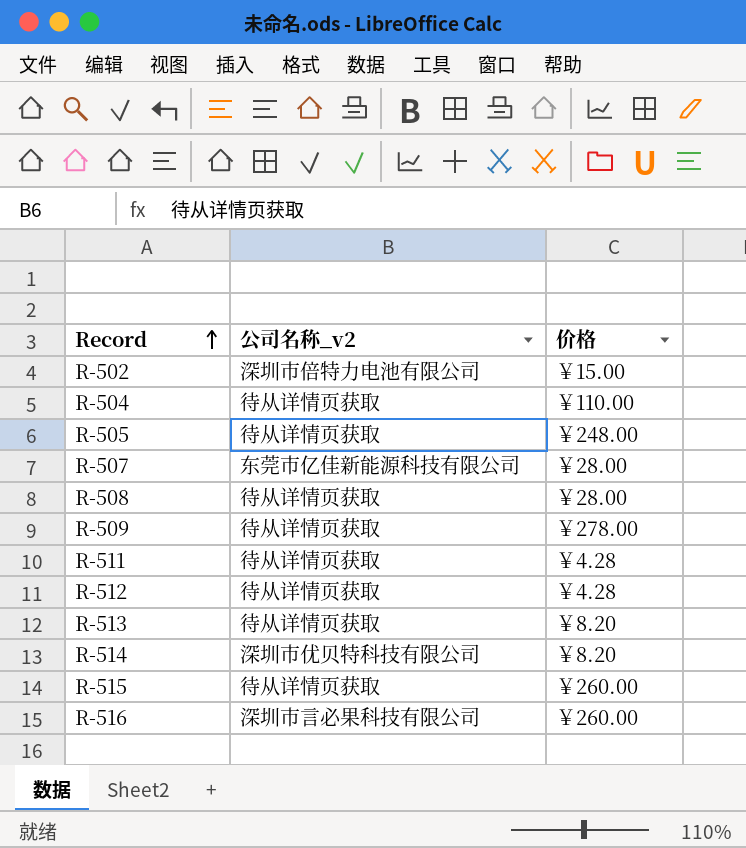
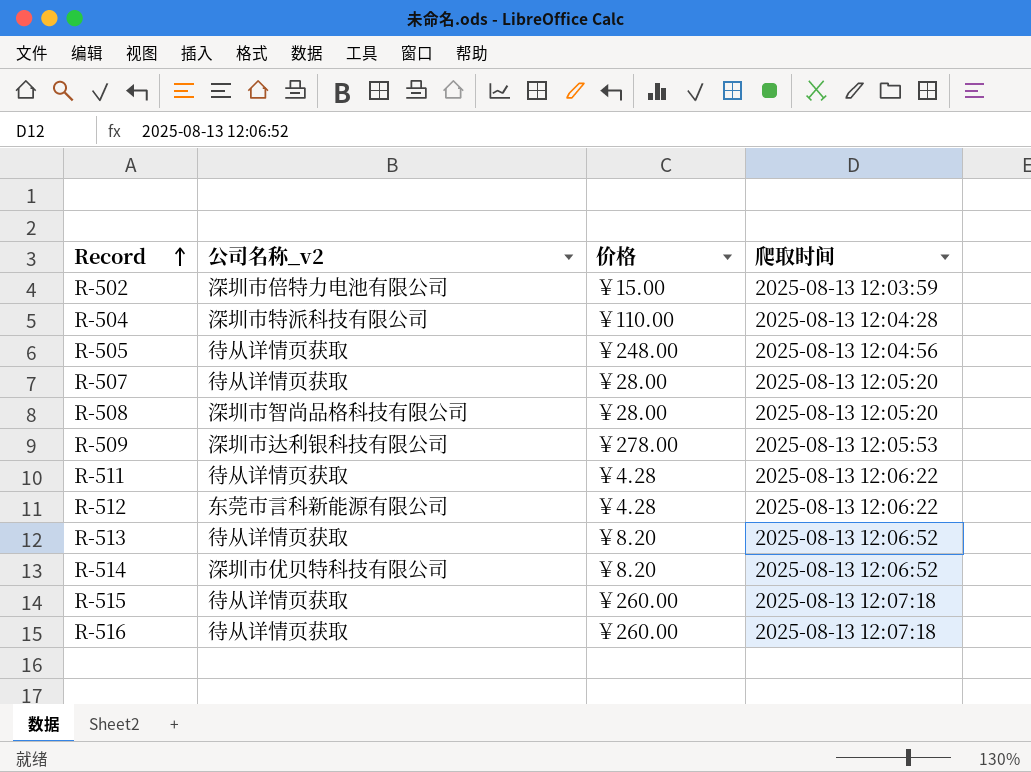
column 爬取时间 | position: none -> 4
R-504 | 公司名称_v2: 待从详情页获取 -> 深圳市特派科技有限公司
R-507 | 公司名称_v2: 东莞市亿佳新能源科技有限公司 -> 待从详情页获取
R-508 | 公司名称_v2: 待从详情页获取 -> 深圳市智尚品格科技有限公司
R-509 | 公司名称_v2: 待从详情页获取 -> 深圳市达利银科技有限公司
R-512 | 公司名称_v2: 待从详情页获取 -> 东莞市言科新能源有限公司
R-516 | 公司名称_v2: 深圳市言必果科技有限公司 -> 待从详情页获取

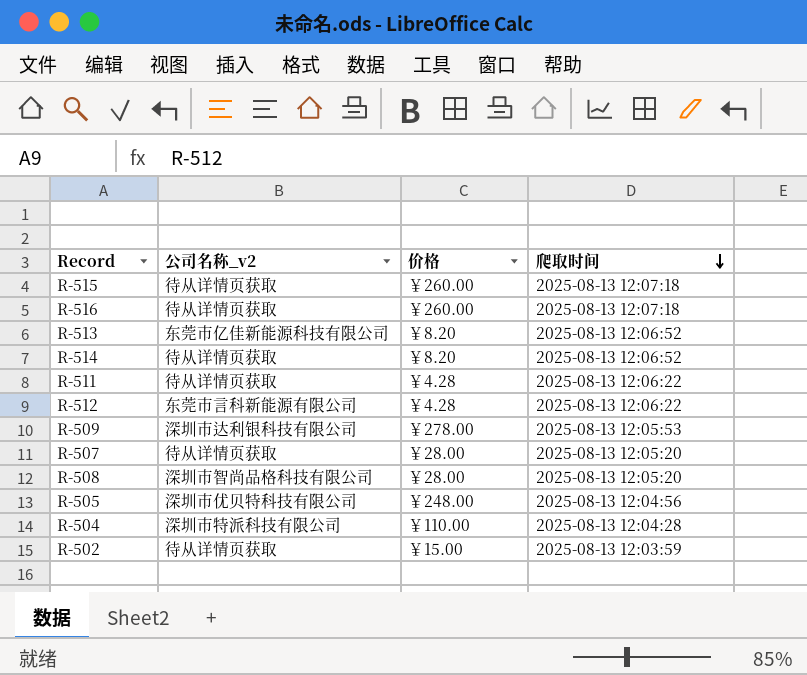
row order: Record ascending -> 爬取时间 descending
R-513 | 公司名称_v2: 待从详情页获取 -> 东莞市亿佳新能源科技有限公司
R-514 | 公司名称_v2: 深圳市优贝特科技有限公司 -> 待从详情页获取
R-505 | 公司名称_v2: 待从详情页获取 -> 深圳市优贝特科技有限公司
R-502 | 公司名称_v2: 深圳市倍特力电池有限公司 -> 待从详情页获取

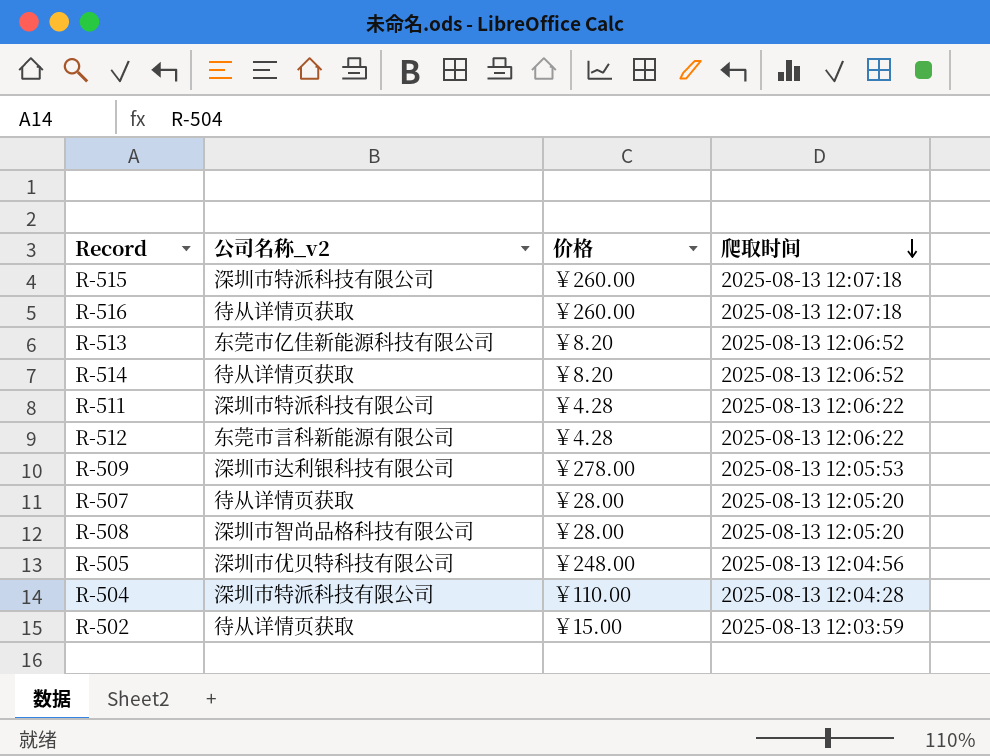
R-515 | 公司名称_v2: 待从详情页获取 -> 深圳市特派科技有限公司
R-511 | 公司名称_v2: 待从详情页获取 -> 深圳市特派科技有限公司

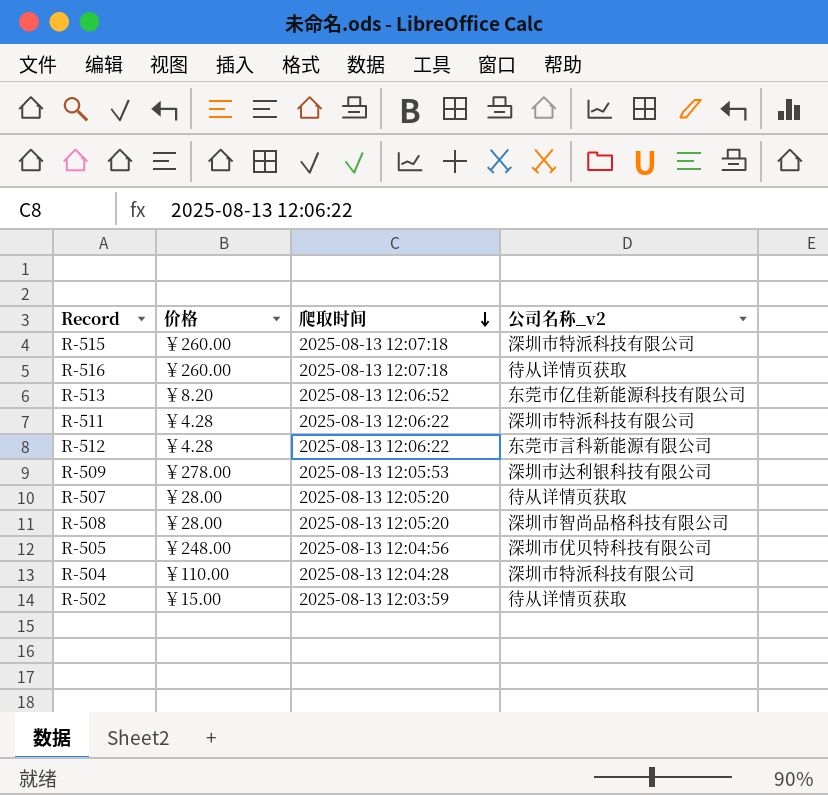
column 公司名称_v2 | position: 2 -> 4
row R-514: 待从详情页获取 | ￥8.20 | 2025-08-13 12:06:52 -> none

